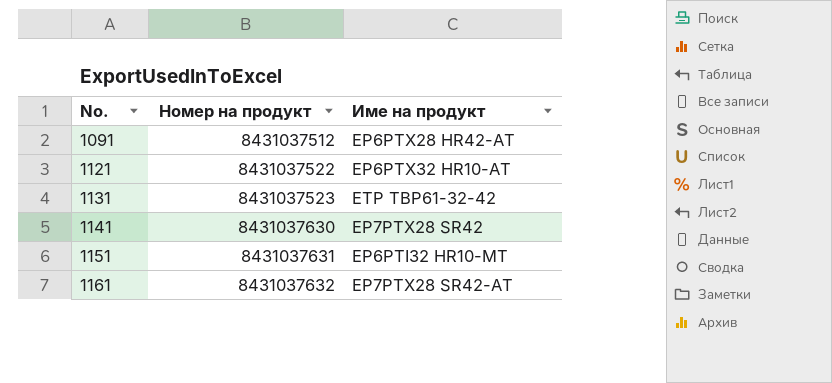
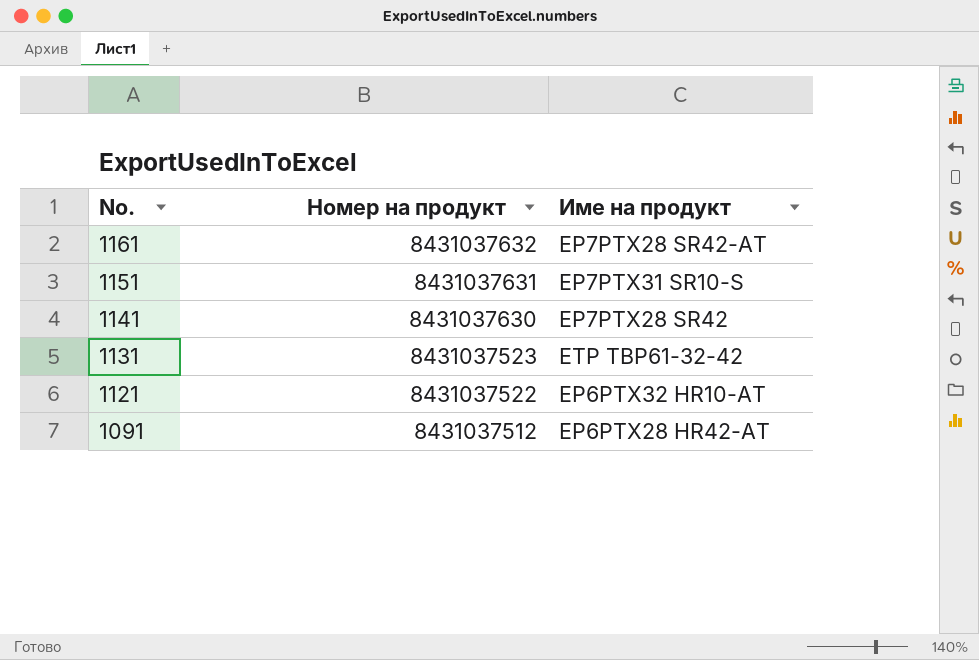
row order: No. ascending -> No. descending
1151 | Име на продукт: EP6PTI32 HR10-MT -> EP7PTX31 SR10-S

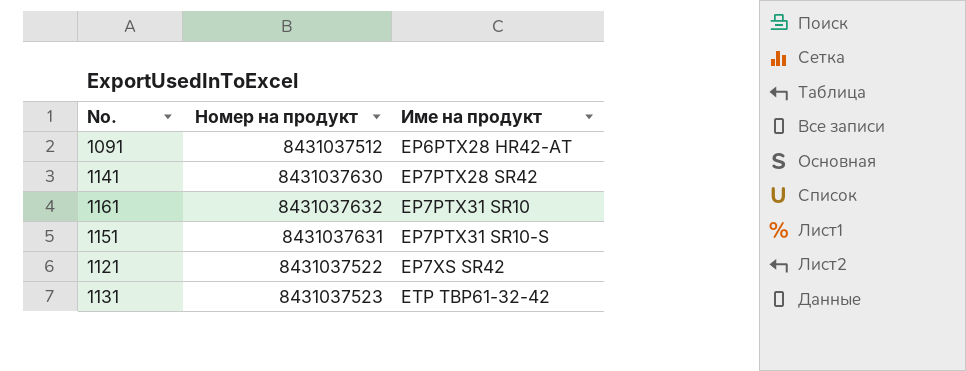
row order: No. descending -> Име на продукт ascending
1161 | Име на продукт: EP7PTX28 SR42-AT -> EP7PTX31 SR10
1121 | Име на продукт: EP6PTX32 HR10-AT -> EP7XS SR42

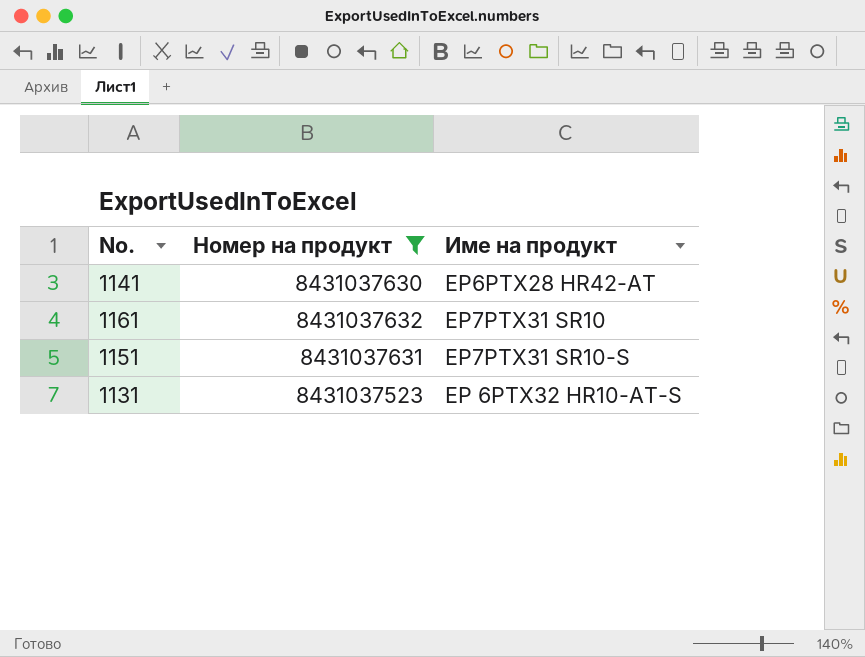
filter: none -> Номер на продукт >= 8431037523
1141 | Име на продукт: EP7PTX28 SR42 -> EP6PTX28 HR42-AT
1131 | Име на продукт: ETP TBP61-32-42 -> EP 6PTX32 HR10-AT-S

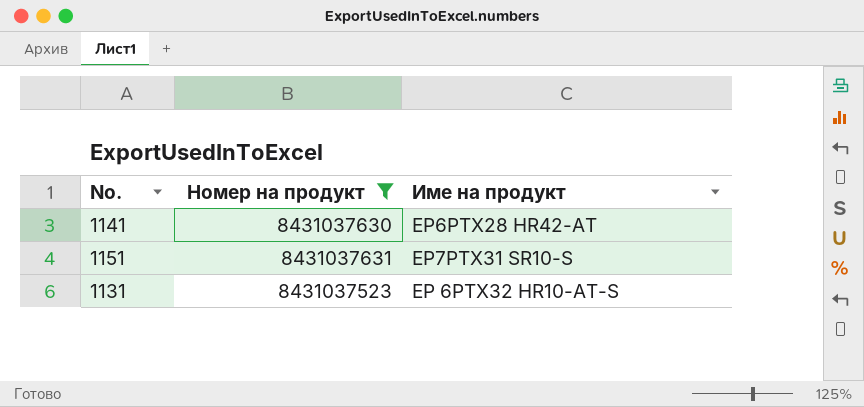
row 1161: 8431037632 | EP7PTX31 SR10 -> none

